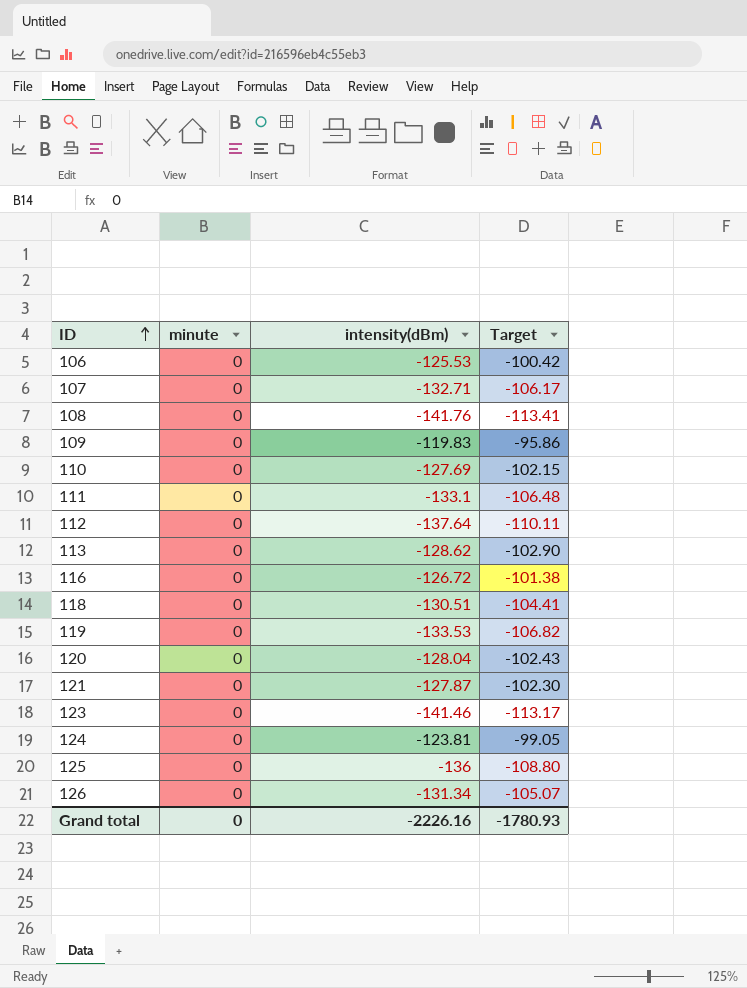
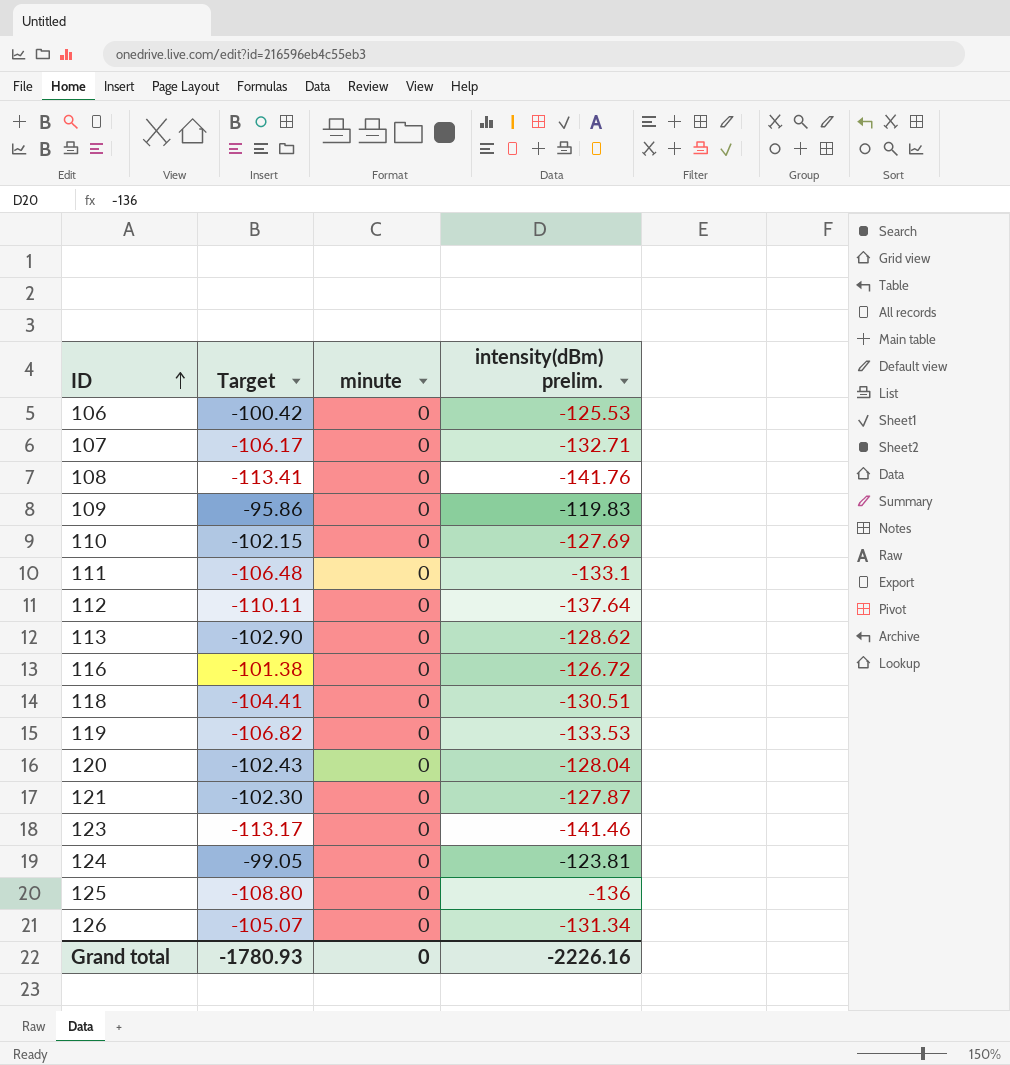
column Target | position: 4 -> 2
column name: intensity(dBm) -> intensity(dBm) prelim.

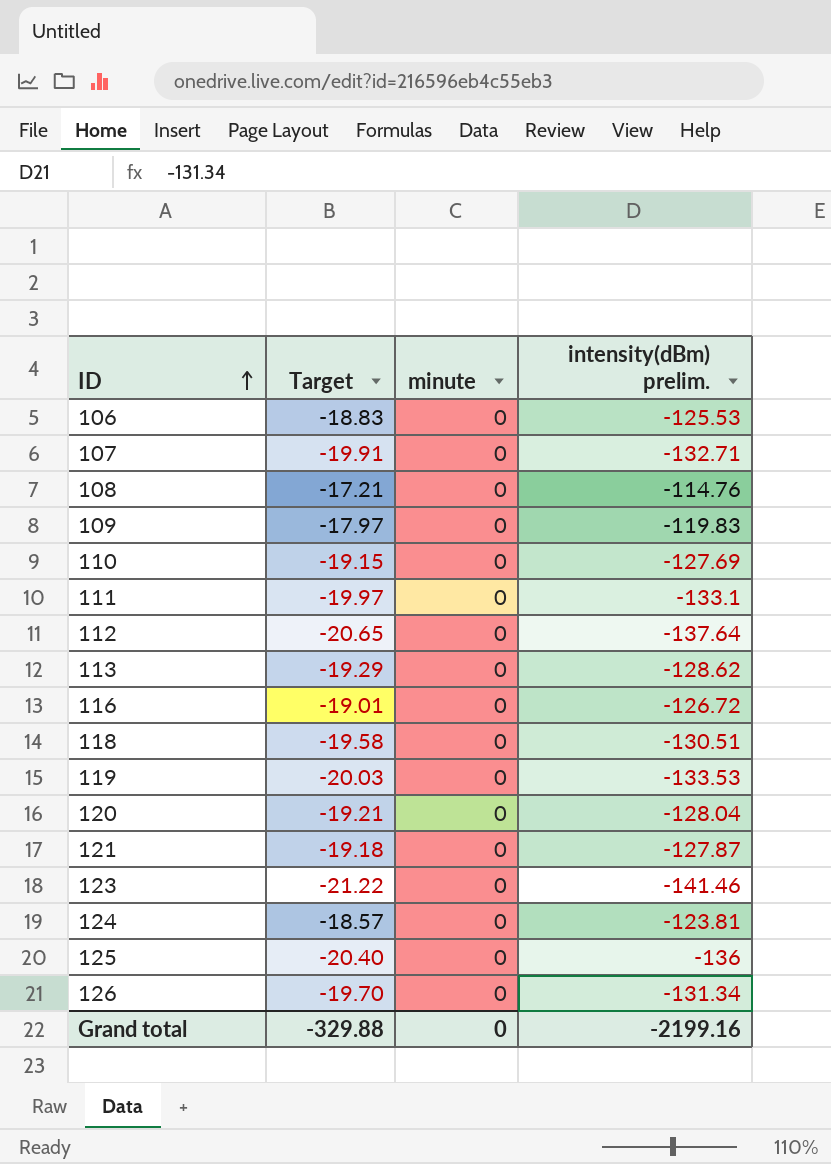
column Target | formula: [intensity(dBm) prelim.] * 0.8 -> [intensity(dBm) prelim.] * 0.15
108 | intensity(dBm) prelim.: -141.76 -> -114.76
Grand total | Target: -1780.93 -> -329.88
Grand total | intensity(dBm) prelim.: -2226.16 -> -2199.16

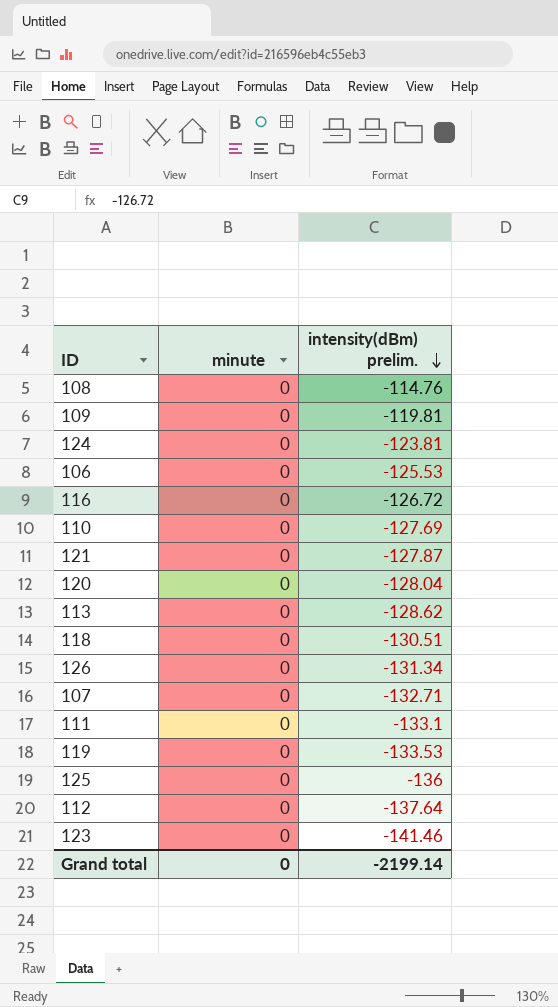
row order: ID ascending -> intensity(dBm) prelim. descending
column Target | formula: [intensity(dBm) prelim.] * 0.15 -> none
109 | intensity(dBm) prelim.: -119.83 -> -119.81
Grand total | intensity(dBm) prelim.: -2199.16 -> -2199.14

